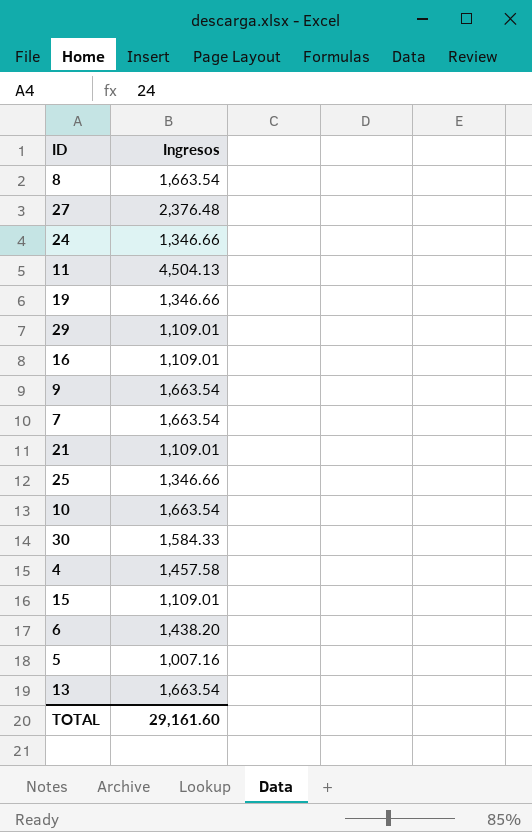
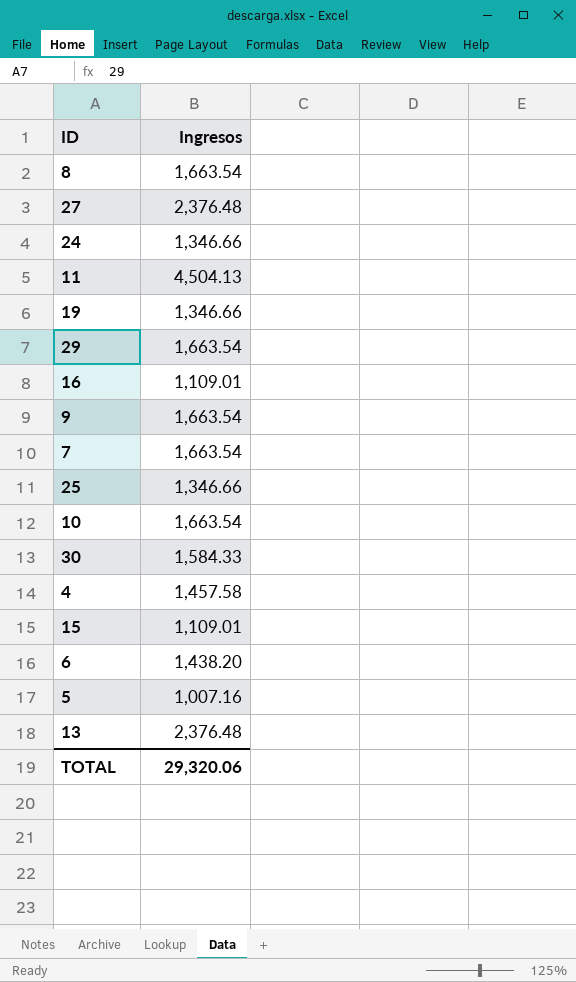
row 21: 1,109.01 -> none
29 | Ingresos: 1,109.01 -> 1,663.54
13 | Ingresos: 1,663.54 -> 2,376.48
TOTAL | Ingresos: 29,161.60 -> 29,320.06

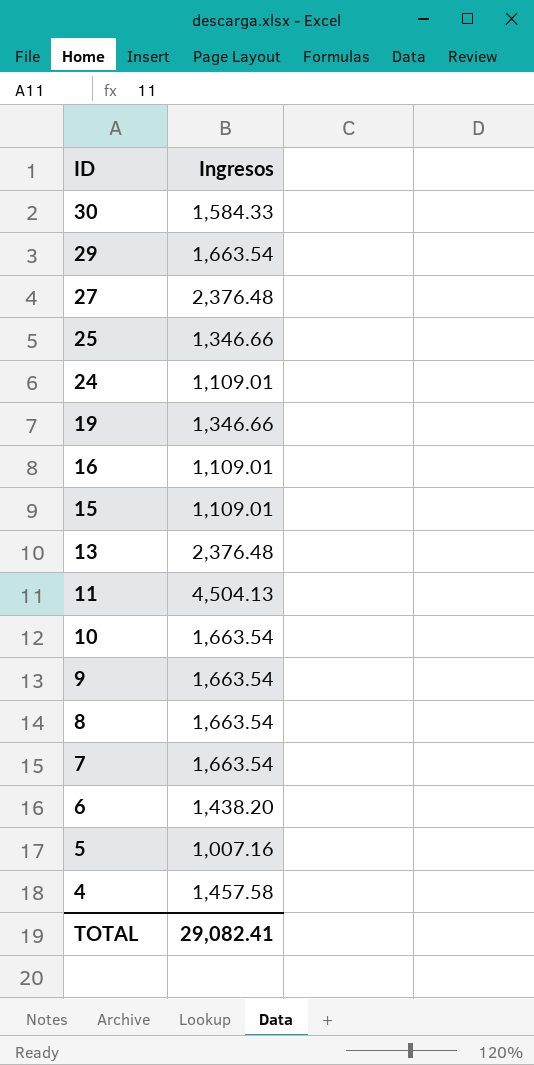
row order: none -> ID descending
24 | Ingresos: 1,346.66 -> 1,109.01
TOTAL | Ingresos: 29,320.06 -> 29,082.41

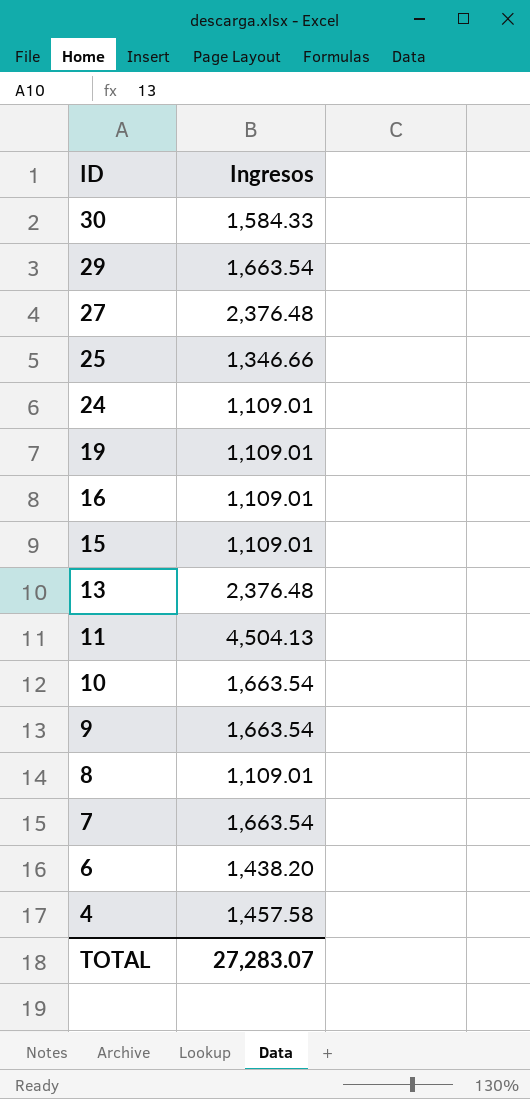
row 5: 1,007.16 -> none
19 | Ingresos: 1,346.66 -> 1,109.01
8 | Ingresos: 1,663.54 -> 1,109.01
TOTAL | Ingresos: 29,082.41 -> 27,283.07

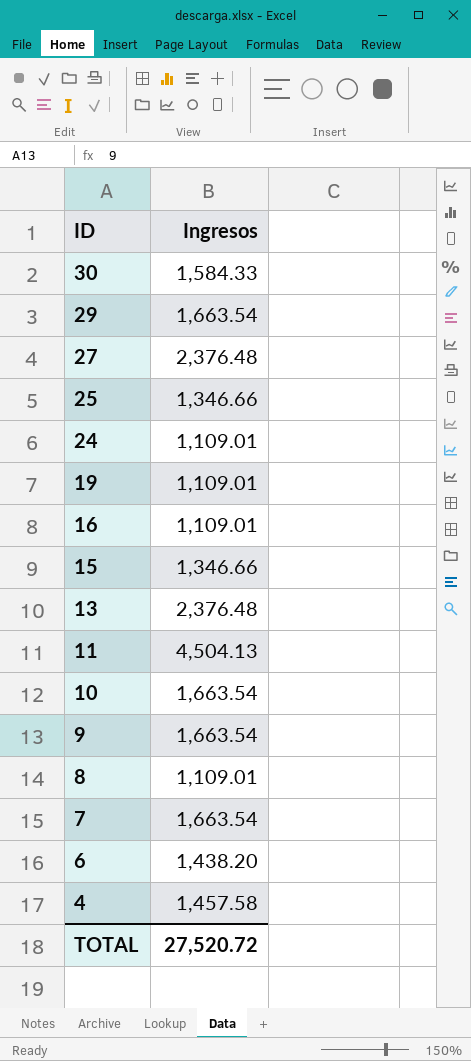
15 | Ingresos: 1,109.01 -> 1,346.66
TOTAL | Ingresos: 27,283.07 -> 27,520.72

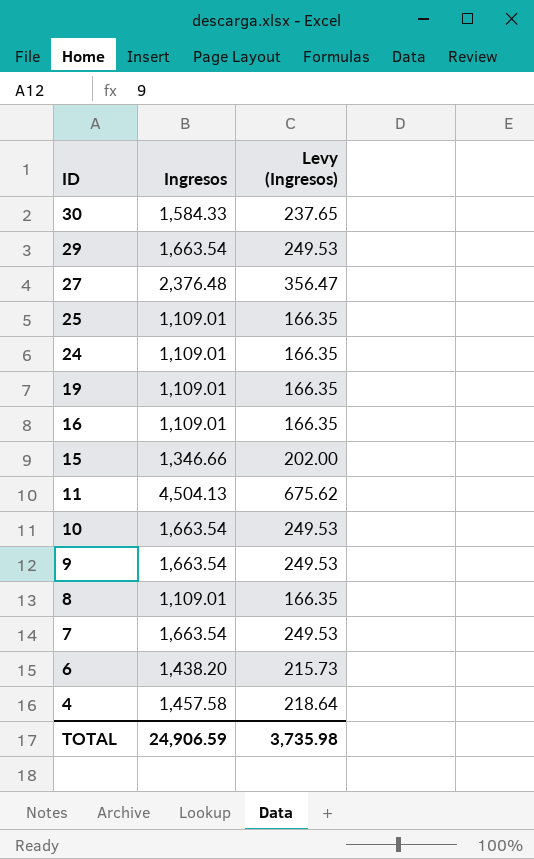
column Levy (Ingresos) | formula: none -> [Ingresos] * 0.15
row 13: 2,376.48 -> none
25 | Ingresos: 1,346.66 -> 1,109.01
TOTAL | Ingresos: 27,520.72 -> 24,906.59

